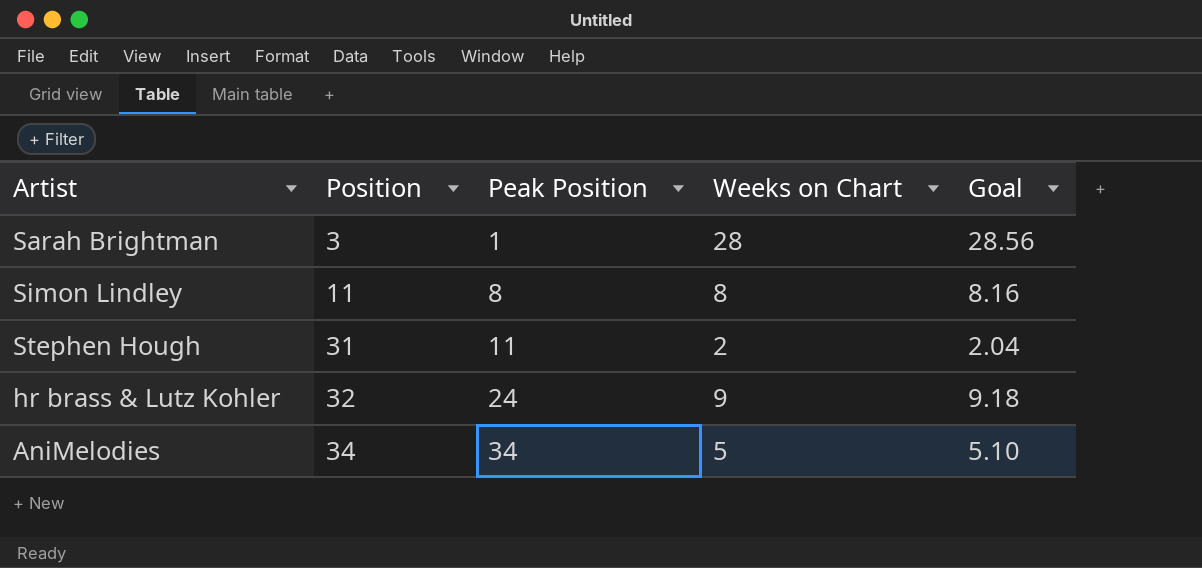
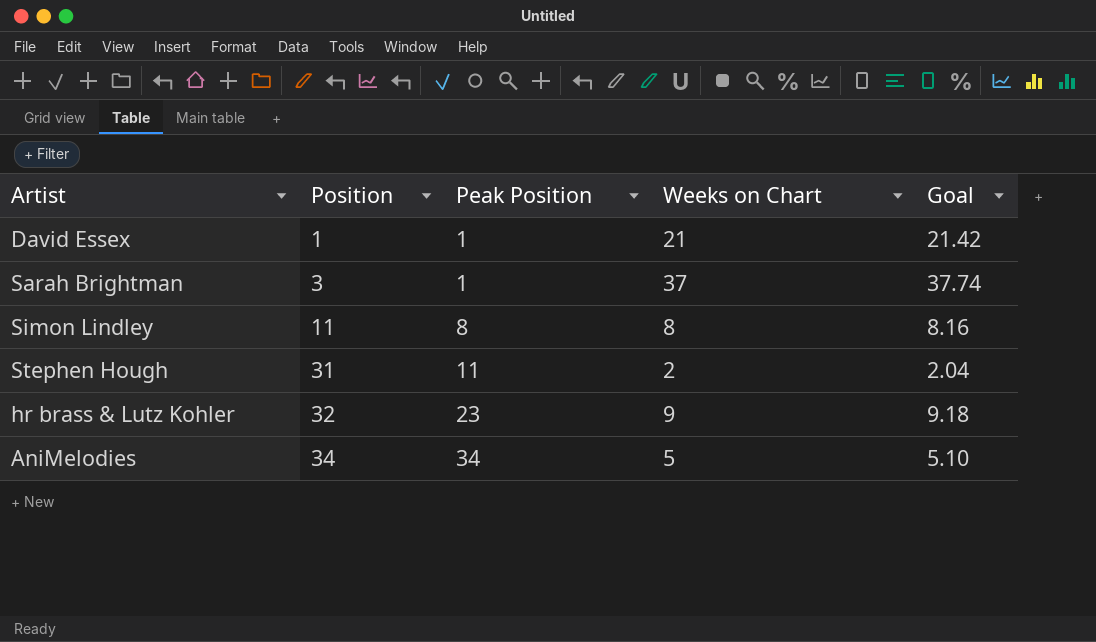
row David Essex: none -> 1 | 1 | 21 | 21.42
Sarah Brightman | Weeks on Chart: 28 -> 37
Sarah Brightman | Goal: 28.56 -> 37.74
hr brass & Lutz Kohler | Peak Position: 24 -> 23

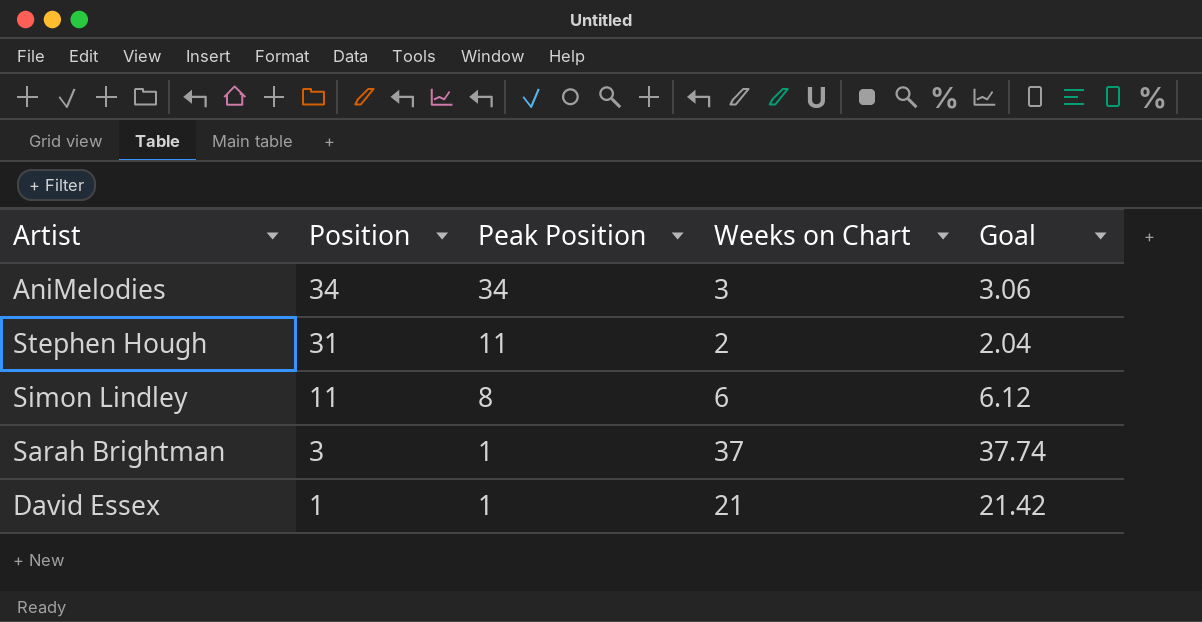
row order: Position ascending -> Position descending
row hr brass & Lutz Kohler: 32 | 23 | 9 | 9.18 -> none
AniMelodies | Weeks on Chart: 5 -> 3
AniMelodies | Goal: 5.10 -> 3.06
Simon Lindley | Weeks on Chart: 8 -> 6
Simon Lindley | Goal: 8.16 -> 6.12

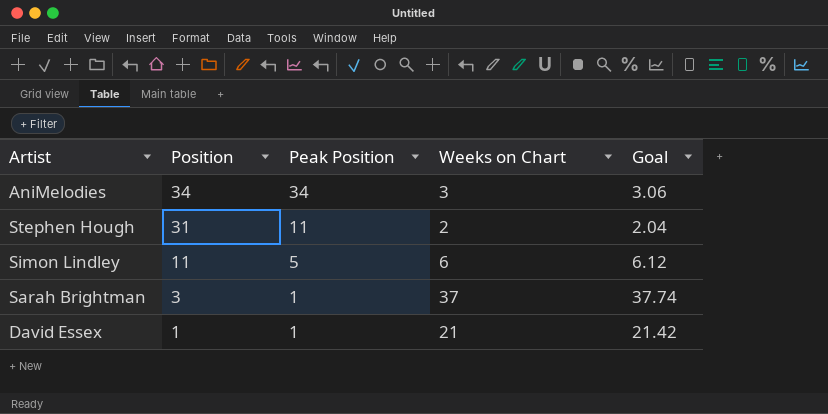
Simon Lindley | Peak Position: 8 -> 5

